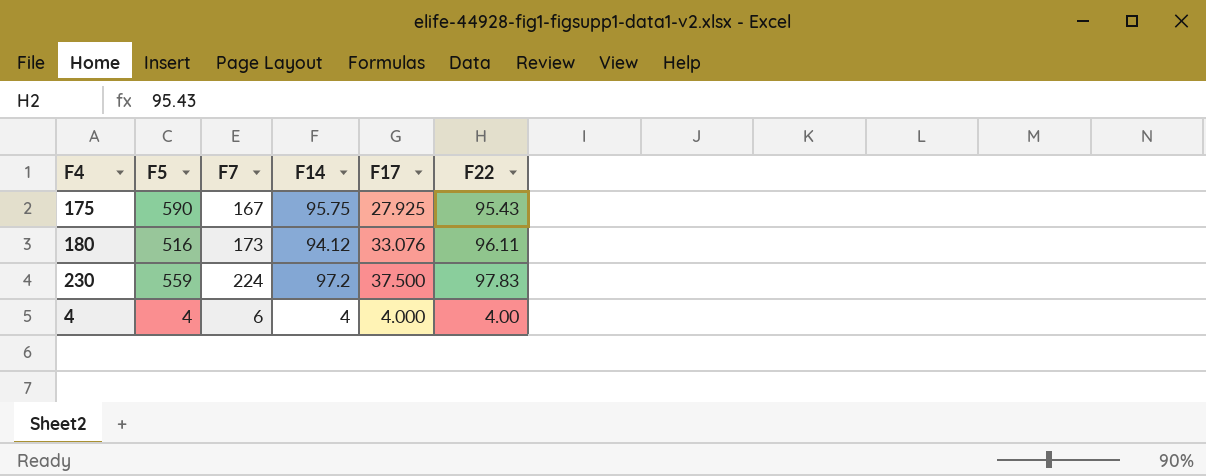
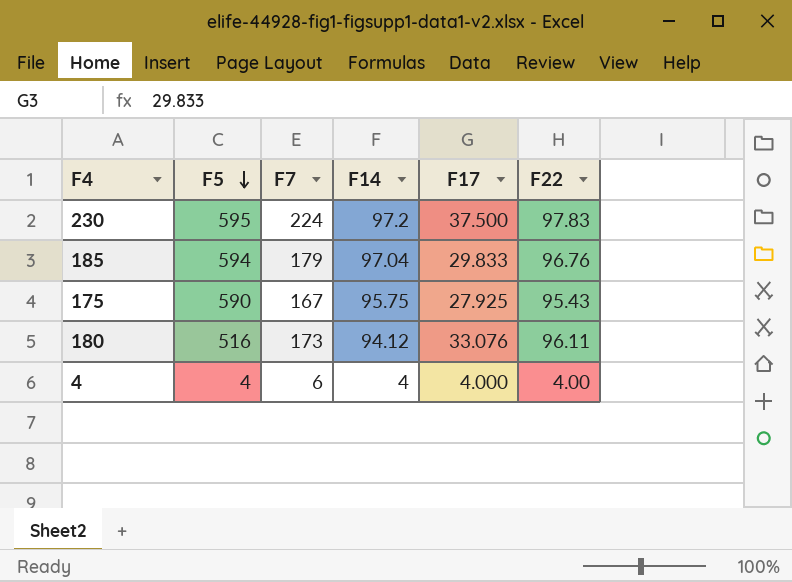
row order: none -> F5 descending
230 | F5: 559 -> 595
row 185: none -> 594 | 179 | 97.04 | 29.833 | 96.76

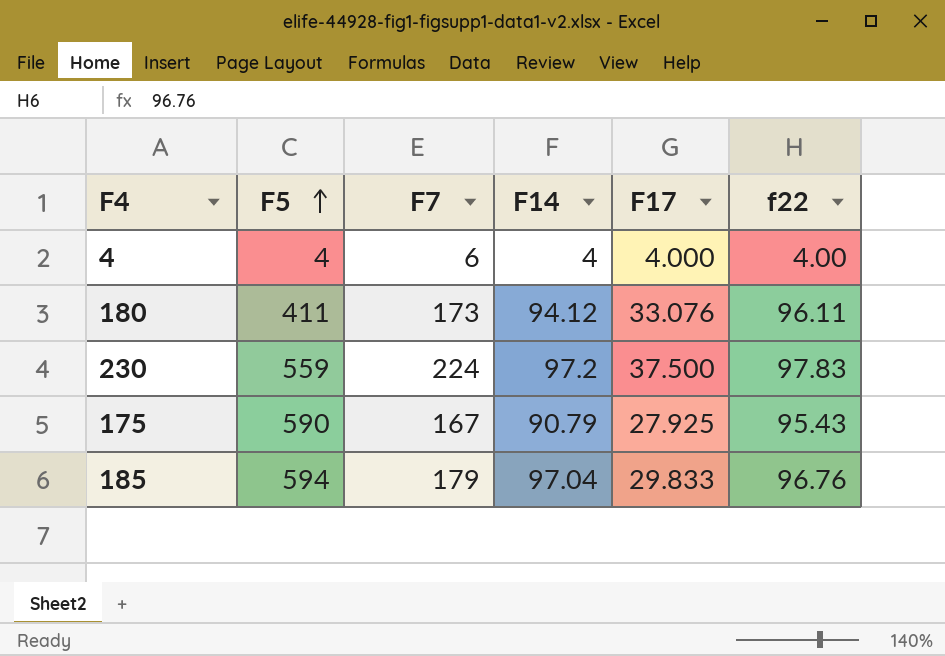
row order: F5 descending -> F5 ascending
column name: F22 -> f22
180 | F5: 516 -> 411
230 | F5: 595 -> 559
175 | F14: 95.75 -> 90.79

